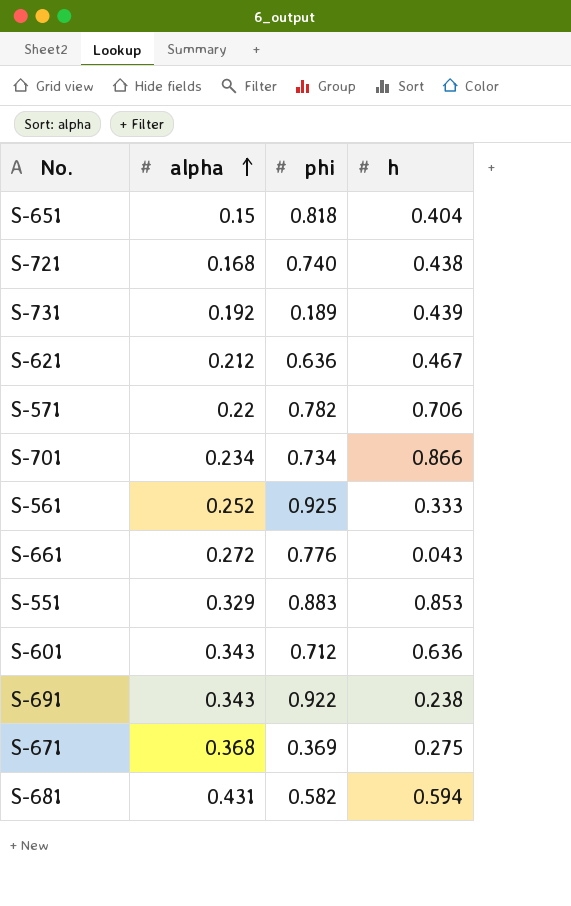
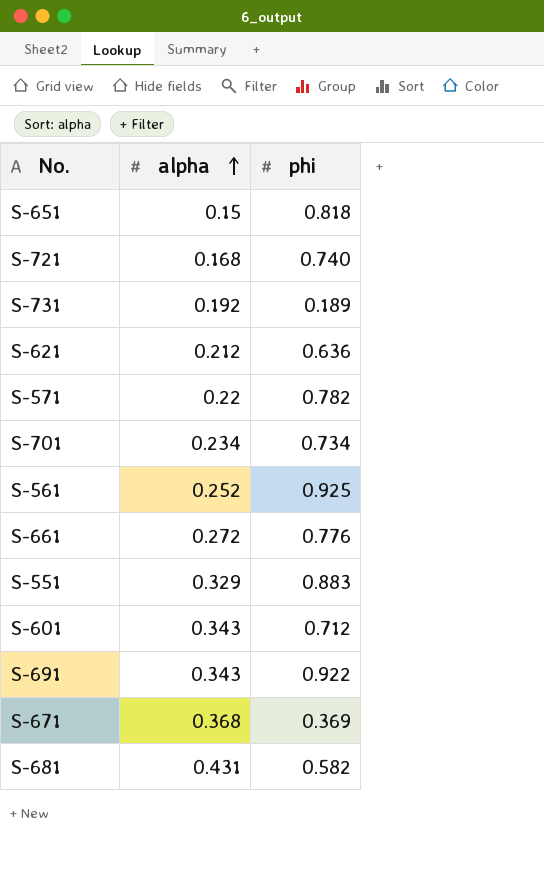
column h | position: 4 -> none

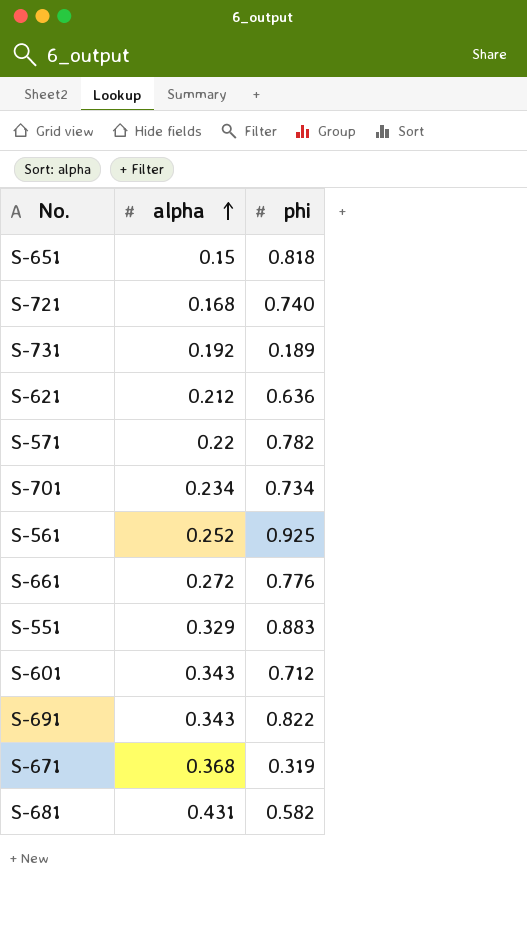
S-691 | phi: 0.922 -> 0.822
S-671 | phi: 0.369 -> 0.319

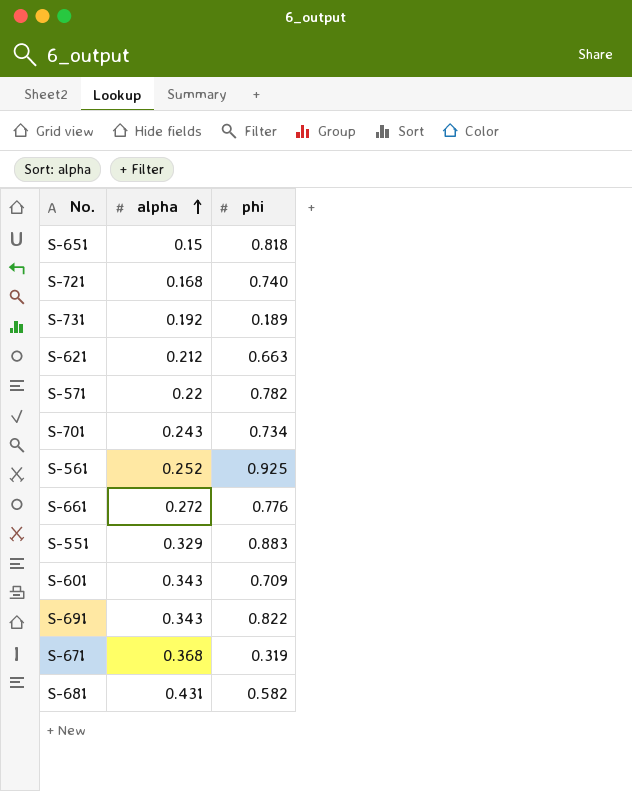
S-621 | phi: 0.636 -> 0.663
S-701 | alpha: 0.234 -> 0.243
S-601 | phi: 0.712 -> 0.709

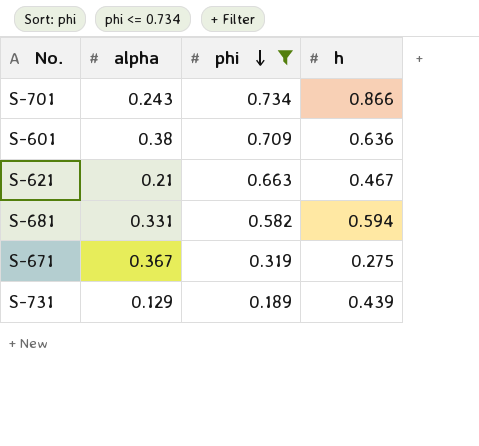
filter: none -> phi <= 0.734
row order: alpha ascending -> phi descending
column h | position: none -> 4
S-601 | alpha: 0.343 -> 0.38
S-621 | alpha: 0.212 -> 0.21
S-681 | alpha: 0.431 -> 0.331
S-671 | alpha: 0.368 -> 0.367
S-731 | alpha: 0.192 -> 0.129

